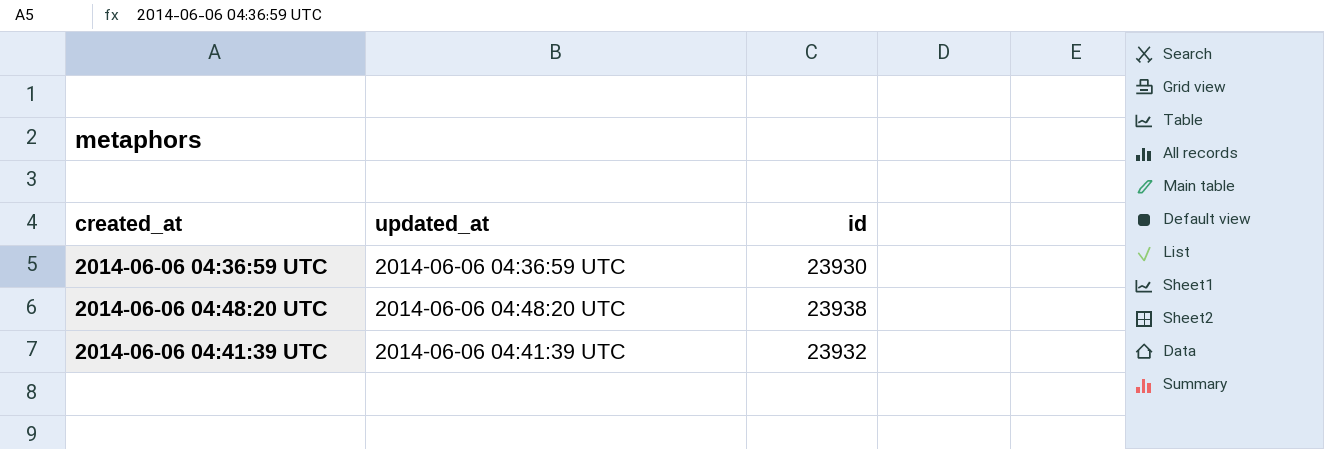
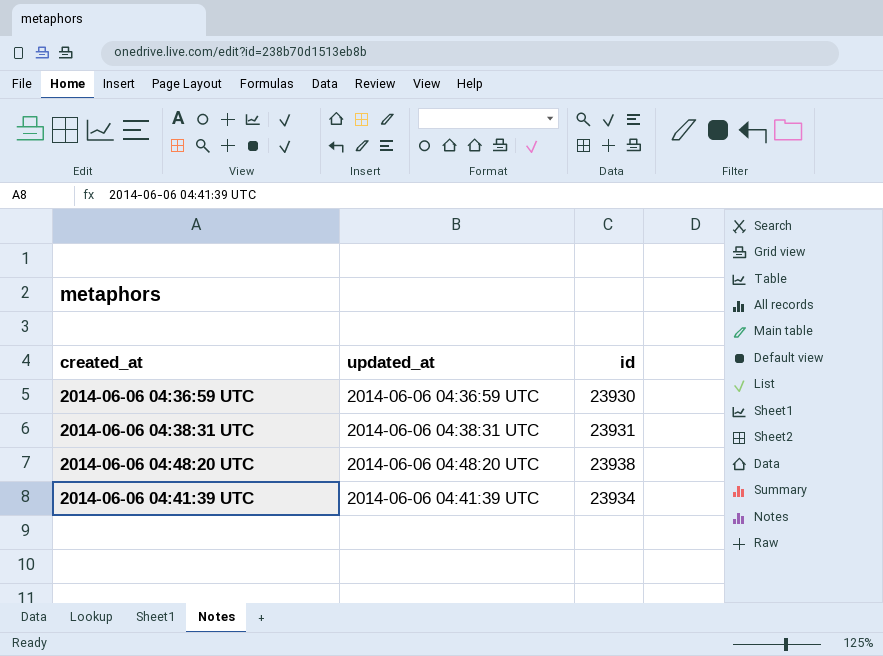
row 2014-06-06 04:38:31 UTC: none -> 2014-06-06 04:38:31 UTC | 23931
2014-06-06 04:41:39 UTC | id: 23932 -> 23934

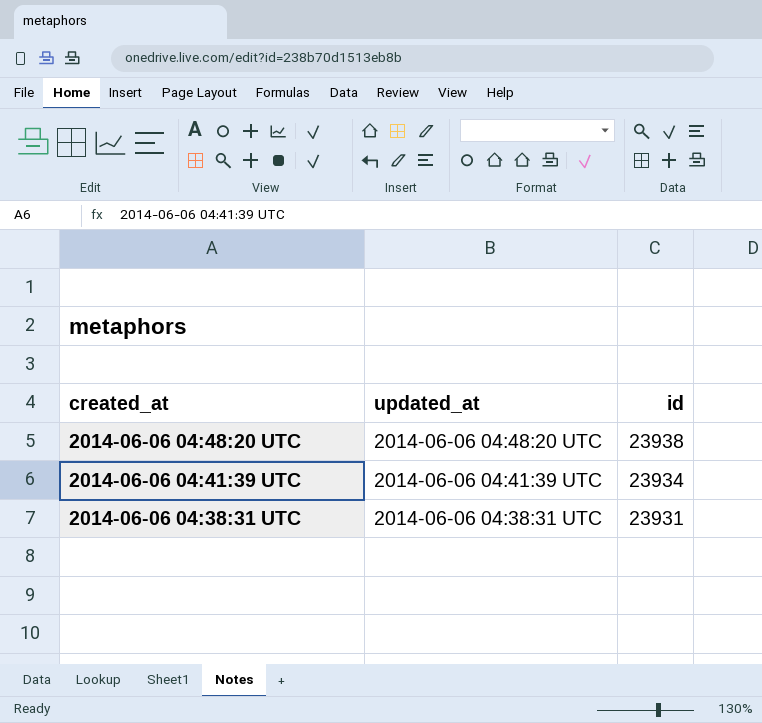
row order: none -> created_at descending
row 2014-06-06 04:36:59 UTC: 2014-06-06 04:36:59 UTC | 23930 -> none

